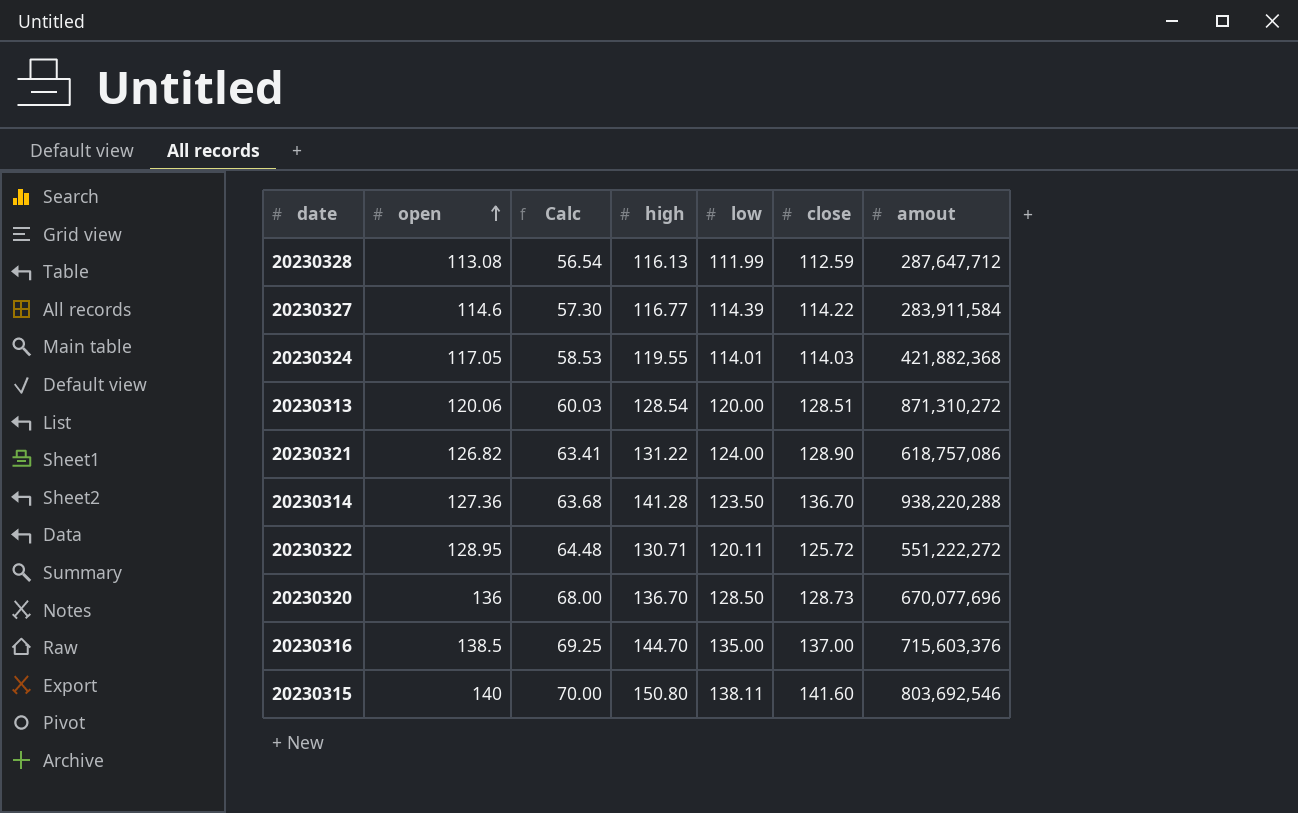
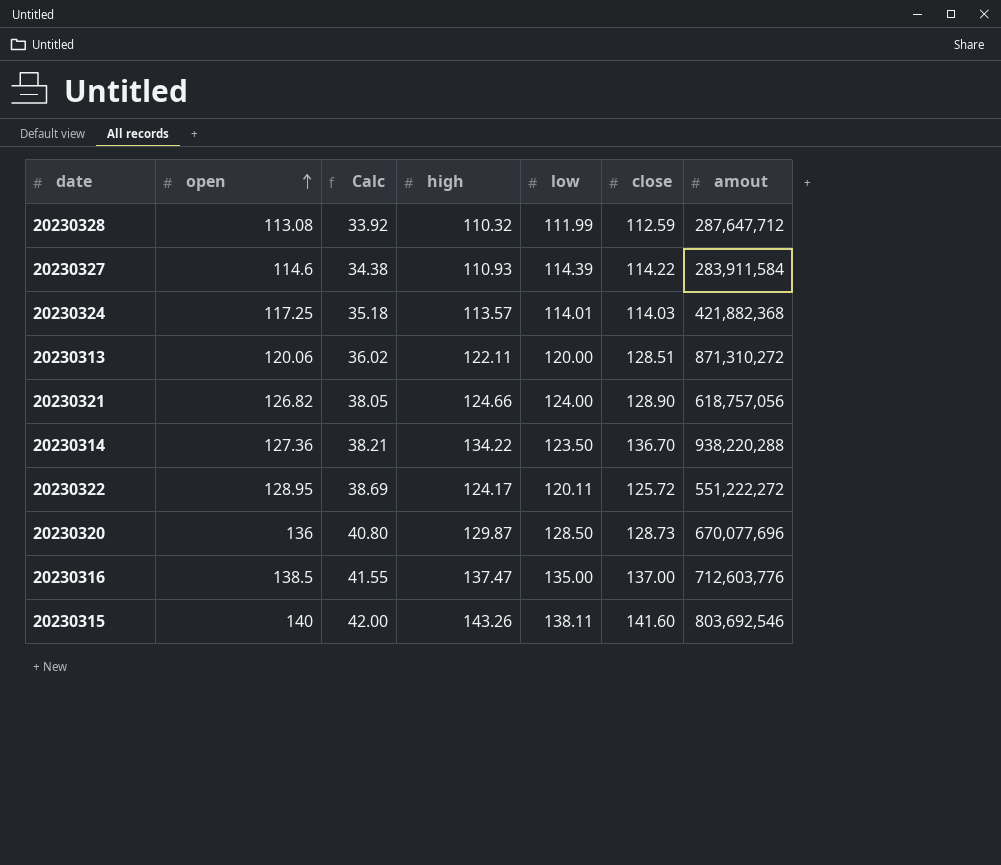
column Calc | formula: [open] * 0.5 -> [open] * 0.3
20230328 | high: 116.13 -> 110.32
20230327 | high: 116.77 -> 110.93
20230324 | open: 117.05 -> 117.25
20230324 | high: 119.55 -> 113.57
20230313 | high: 128.54 -> 122.11
20230321 | high: 131.22 -> 124.66
20230321 | amout: 618,757,086 -> 618,757,056
20230314 | high: 141.28 -> 134.22
20230322 | high: 130.71 -> 124.17
20230320 | high: 136.70 -> 129.87
20230316 | high: 144.70 -> 137.47
20230316 | amout: 715,603,376 -> 712,603,776
20230315 | high: 150.80 -> 143.26

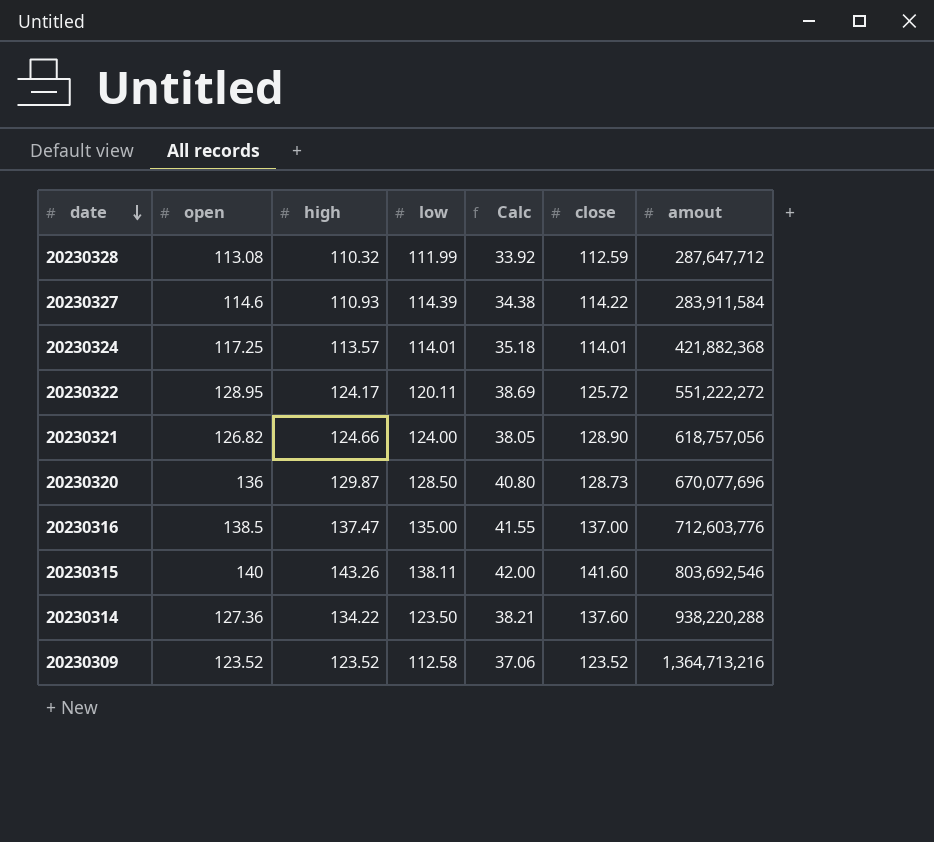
row order: open ascending -> date descending
column Calc | position: 3 -> 5
row 20230313: 120.06 | 36.02 | 122.11 | 120.00 | 128.51 | 871,310,272 -> none
20230324 | close: 114.03 -> 114.01
20230314 | close: 136.70 -> 137.60
row 20230309: none -> 123.52 | 123.52 | 112.58 | 37.06 | 123.52 | 1,364,713,216

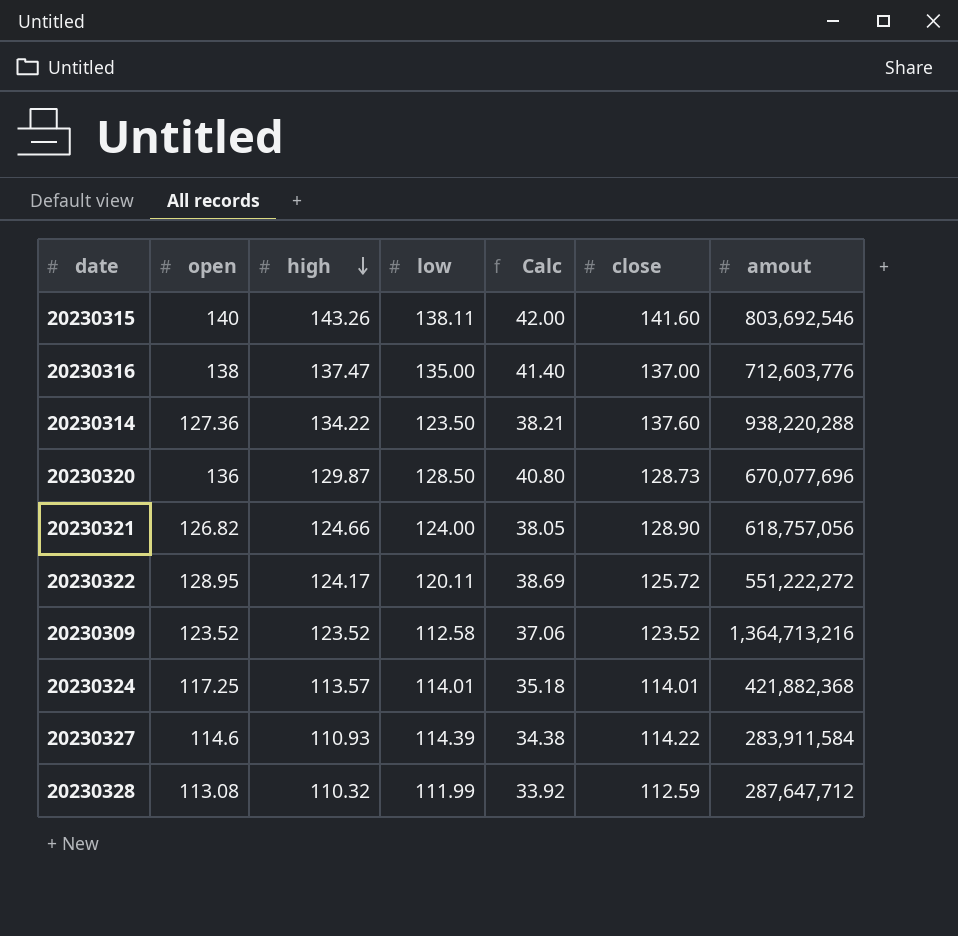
row order: date descending -> high descending
20230316 | open: 138.5 -> 138
20230316 | Calc: 41.55 -> 41.40

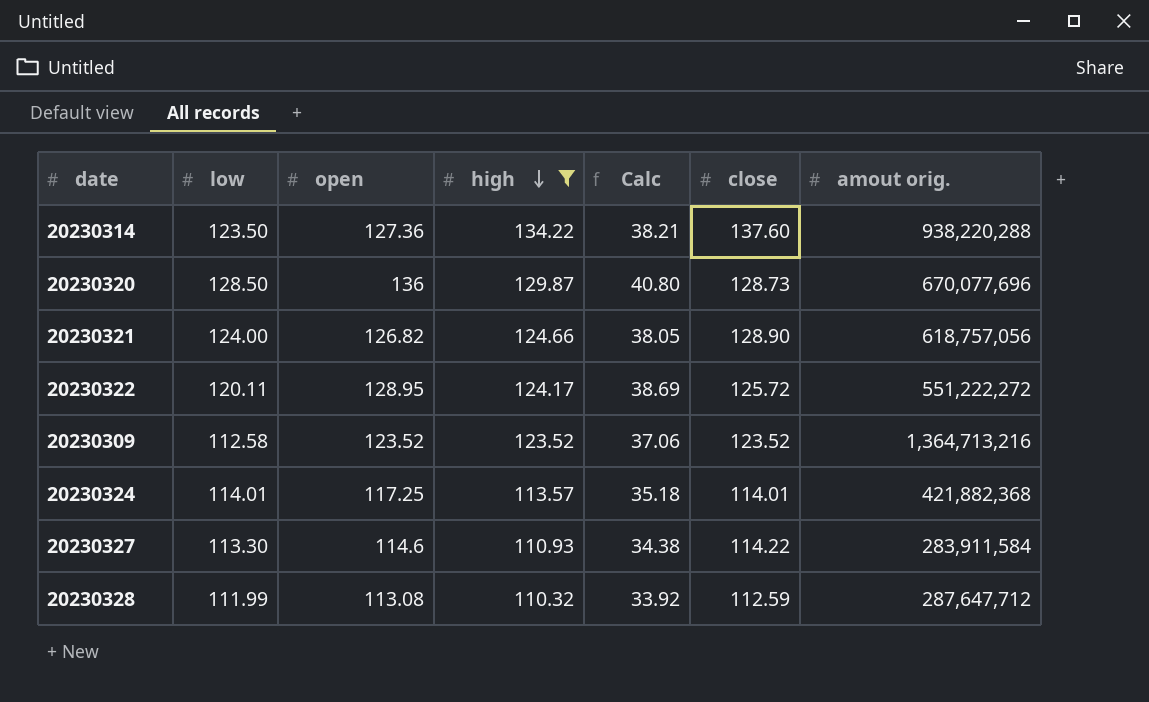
filter: none -> high <= 134.22
column low | position: 4 -> 2
column name: amout -> amout orig.
20230327 | low: 114.39 -> 113.30

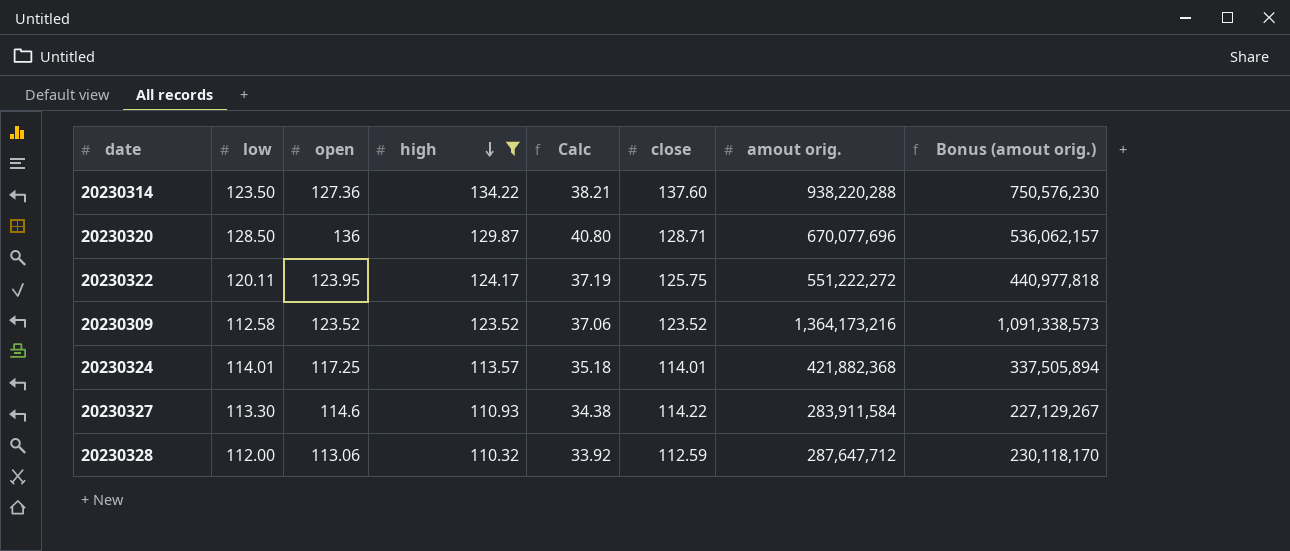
column Bonus (amout orig.) | formula: none -> [amout orig.] * 0.8
row 20230321: 124.00 | 126.82 | 124.66 | 38.05 | 128.90 | 618,757,056 -> none
20230320 | close: 128.73 -> 128.71
20230322 | open: 128.95 -> 123.95
20230322 | Calc: 38.69 -> 37.19
20230322 | close: 125.72 -> 125.75
20230309 | amout orig.: 1,364,713,216 -> 1,364,173,216
20230328 | low: 111.99 -> 112.00
20230328 | open: 113.08 -> 113.06

